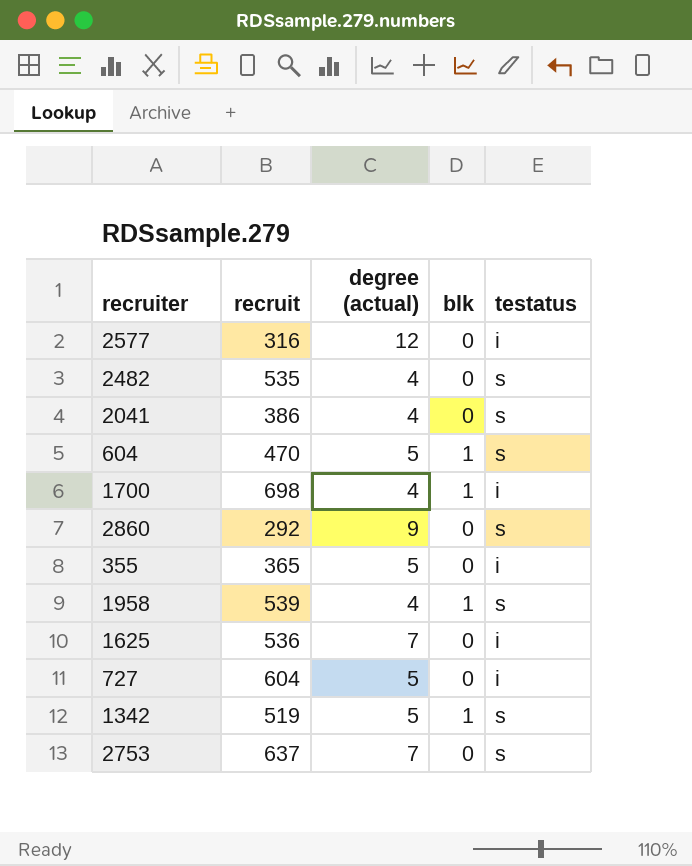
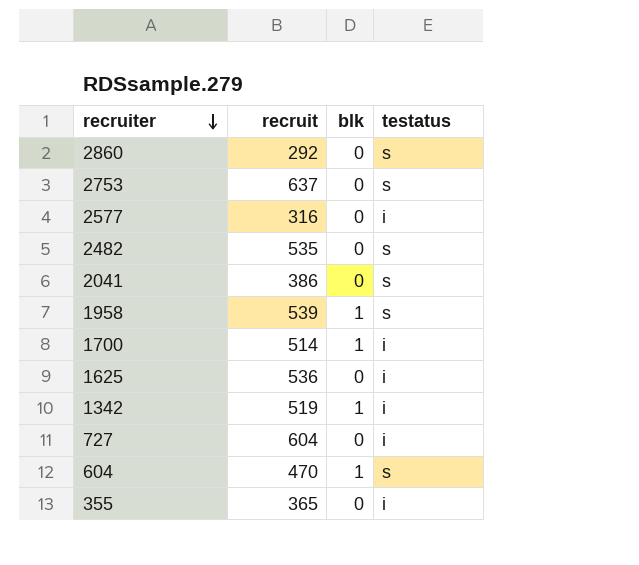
row order: none -> recruiter descending
column degree (actual) | position: 3 -> none
1700 | recruit: 698 -> 514
1342 | testatus: s -> i

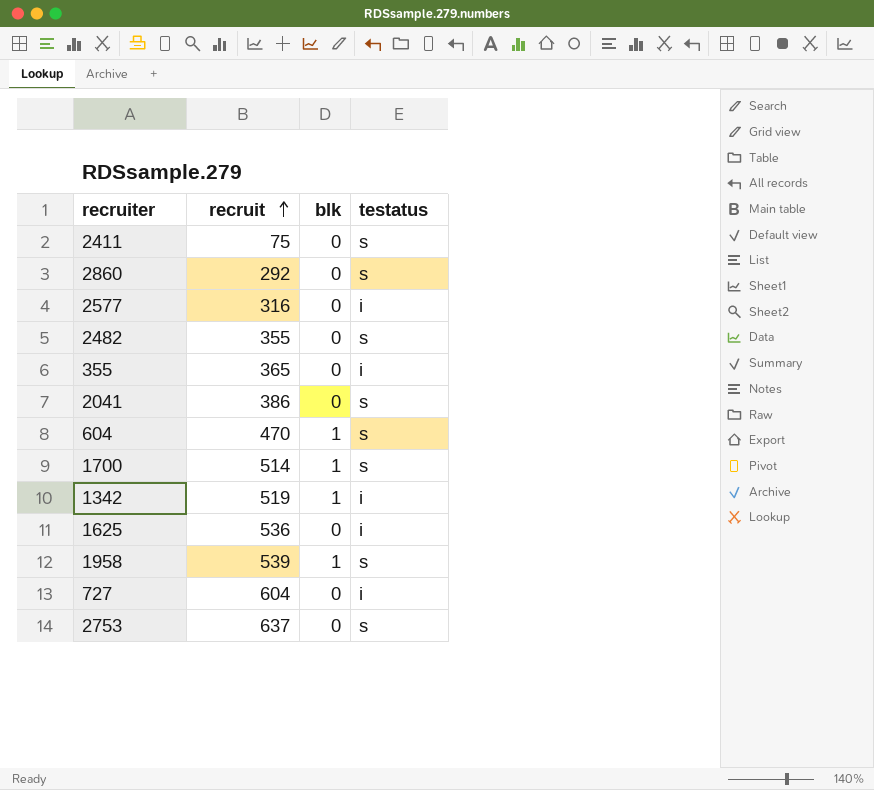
row order: recruiter descending -> recruit ascending
row 2411: none -> 75 | 0 | s
2482 | recruit: 535 -> 355
1700 | testatus: i -> s

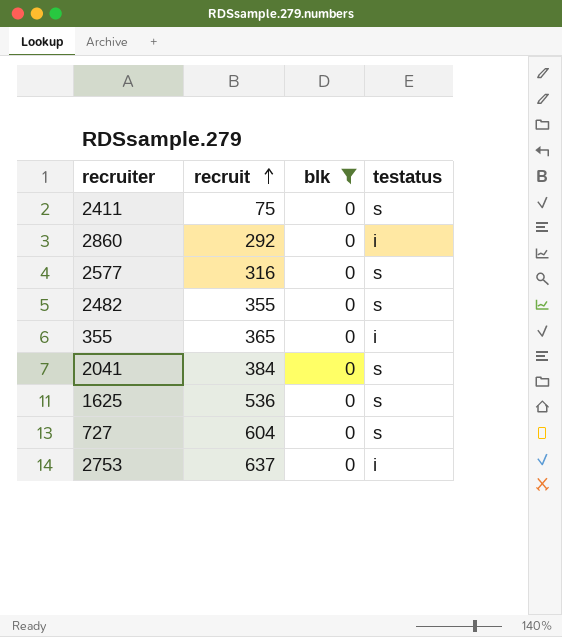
filter: none -> blk = 0
2860 | testatus: s -> i
2577 | testatus: i -> s
2041 | recruit: 386 -> 384
1625 | testatus: i -> s
727 | testatus: i -> s
2753 | testatus: s -> i

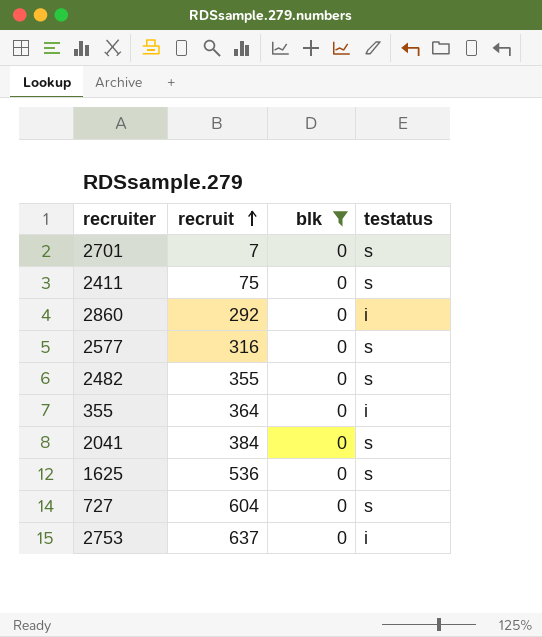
row 2701: none -> 7 | 0 | s
355 | recruit: 365 -> 364

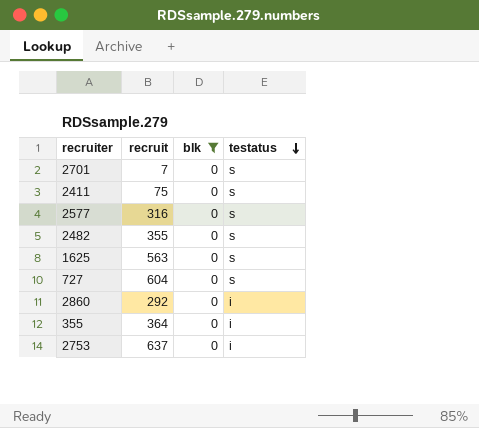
row order: recruit ascending -> testatus descending
row 2041: 384 | 0 | s -> none
1625 | recruit: 536 -> 563

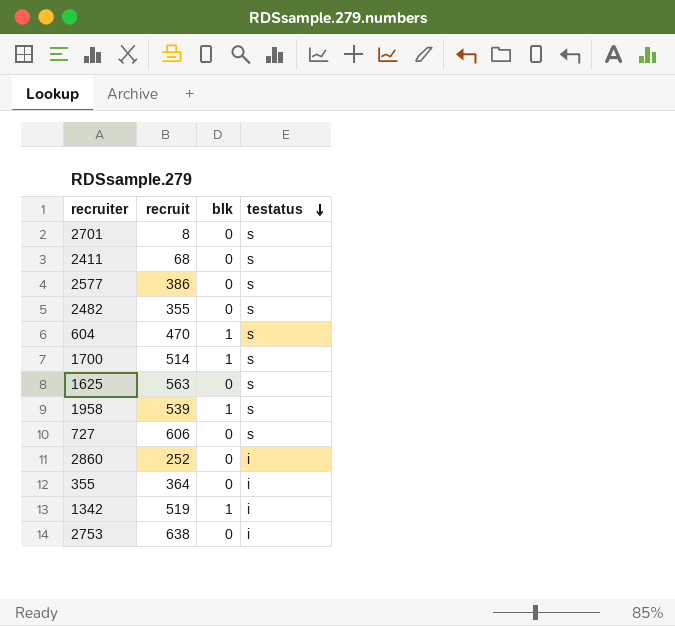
filter: blk = 0 -> none
2701 | recruit: 7 -> 8
2411 | recruit: 75 -> 68
2577 | recruit: 316 -> 386
727 | recruit: 604 -> 606
2860 | recruit: 292 -> 252
2753 | recruit: 637 -> 638

